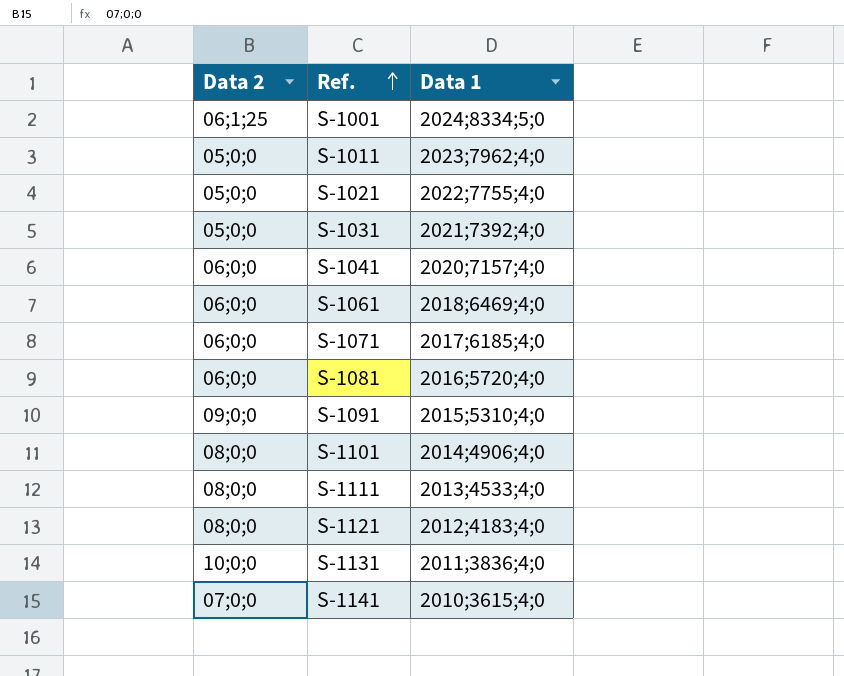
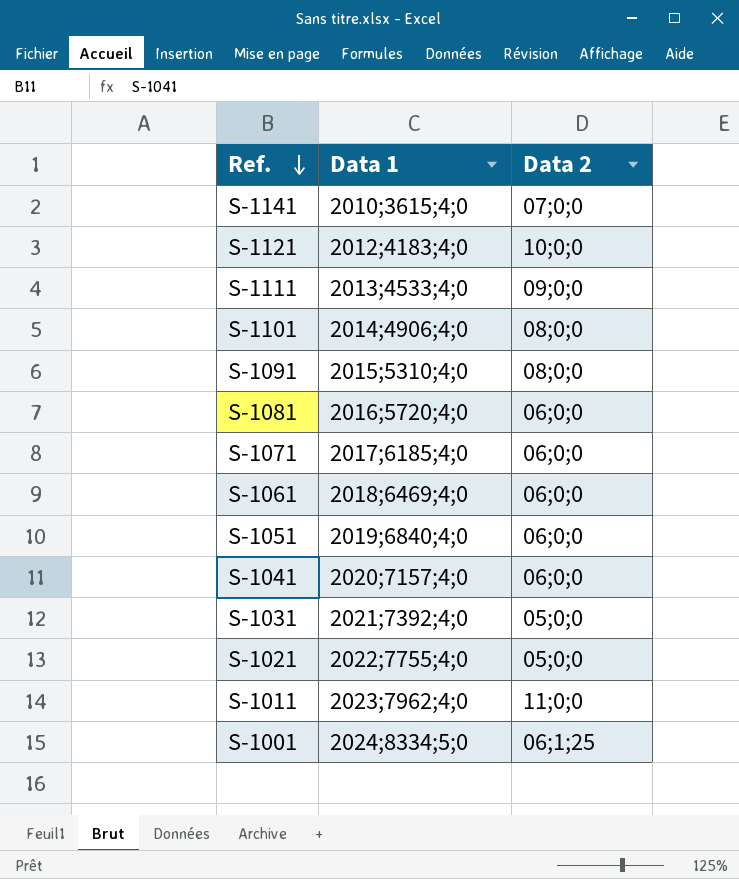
row order: Ref. ascending -> Ref. descending
column Data 2 | position: 1 -> 3
row S-1131: 10;0;0 | 2011;3836;4;0 -> none
S-1121 | Data 2: 08;0;0 -> 10;0;0
S-1111 | Data 2: 08;0;0 -> 09;0;0
S-1091 | Data 2: 09;0;0 -> 08;0;0
row S-1051: none -> 2019;6840;4;0 | 06;0;0
S-1011 | Data 2: 05;0;0 -> 11;0;0

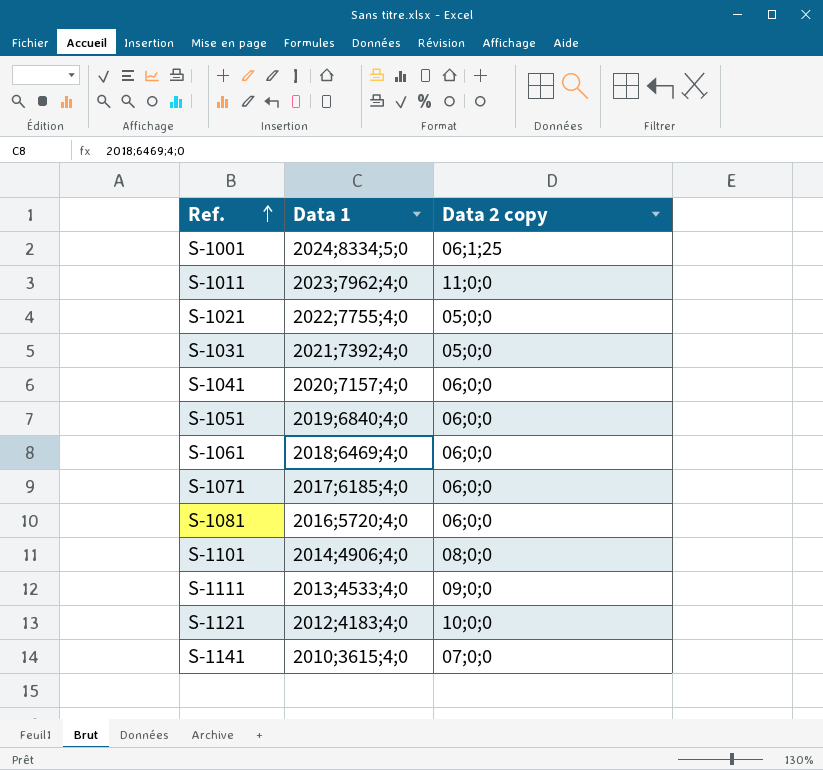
row order: Ref. descending -> Ref. ascending
column name: Data 2 -> Data 2 copy
row S-1091: 2015;5310;4;0 | 08;0;0 -> none

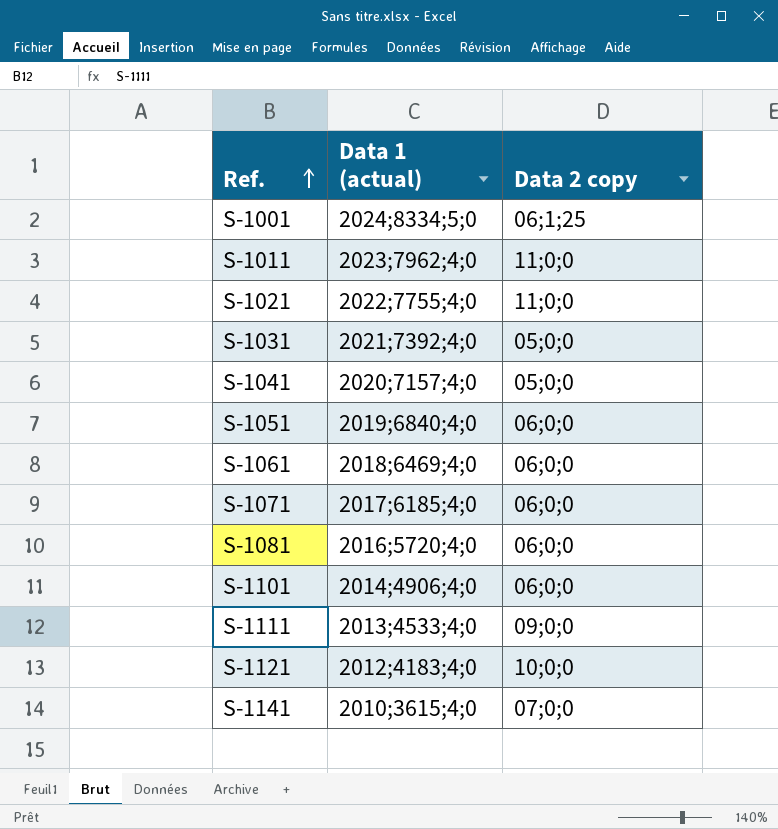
column name: Data 1 -> Data 1 (actual)
S-1021 | Data 2 copy: 05;0;0 -> 11;0;0
S-1041 | Data 2 copy: 06;0;0 -> 05;0;0
S-1101 | Data 2 copy: 08;0;0 -> 06;0;0

